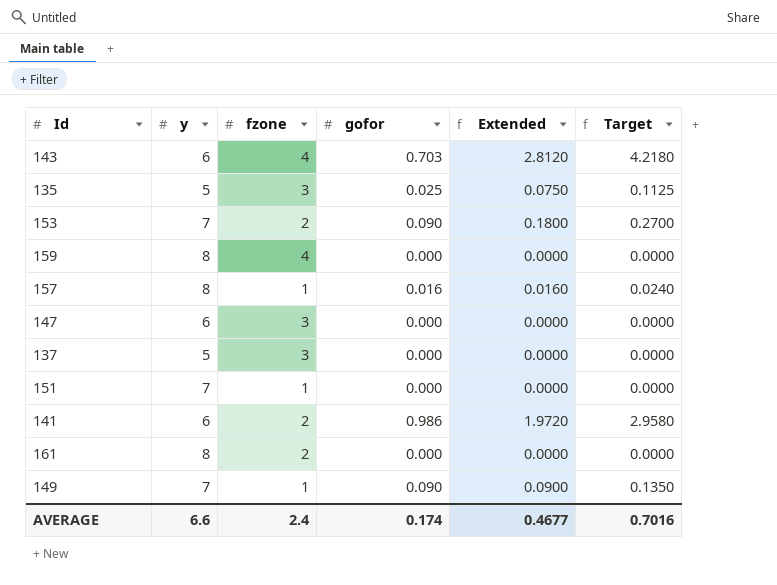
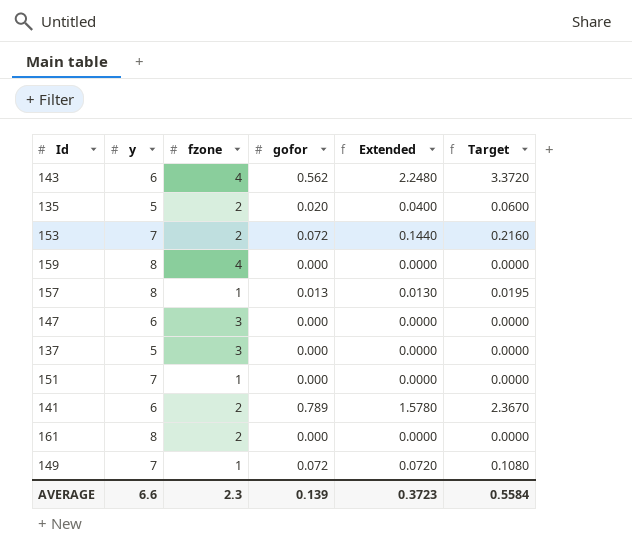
143 | gofor: 0.703 -> 0.562
143 | Extended: 2.8120 -> 2.2480
143 | Target: 4.2180 -> 3.3720
135 | fzone: 3 -> 2
135 | gofor: 0.025 -> 0.020
135 | Extended: 0.0750 -> 0.0400
135 | Target: 0.1125 -> 0.0600
153 | gofor: 0.090 -> 0.072
153 | Extended: 0.1800 -> 0.1440
153 | Target: 0.2700 -> 0.2160
157 | gofor: 0.016 -> 0.013
157 | Extended: 0.0160 -> 0.0130
157 | Target: 0.0240 -> 0.0195
141 | gofor: 0.986 -> 0.789
141 | Extended: 1.9720 -> 1.5780
141 | Target: 2.9580 -> 2.3670
149 | gofor: 0.090 -> 0.072
149 | Extended: 0.0900 -> 0.0720
149 | Target: 0.1350 -> 0.1080
AVERAGE | fzone: 2.4 -> 2.3
AVERAGE | gofor: 0.174 -> 0.139
AVERAGE | Extended: 0.4677 -> 0.3723
AVERAGE | Target: 0.7016 -> 0.5584

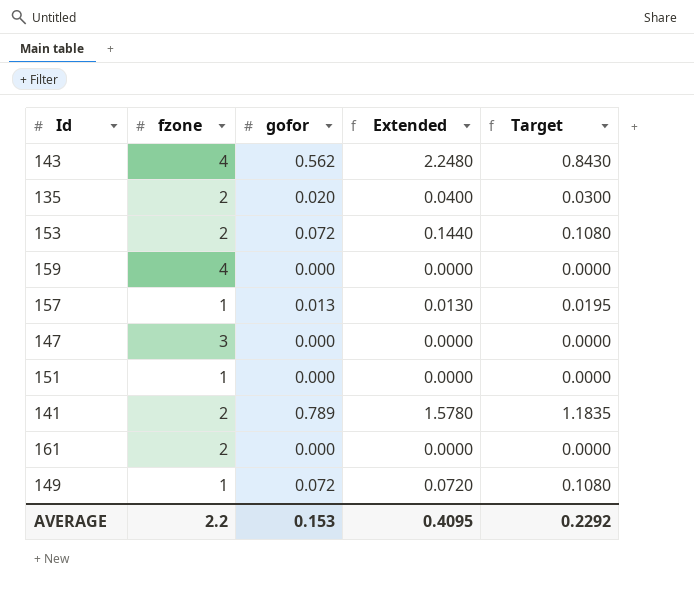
column y | position: 2 -> none
column Target | formula: [Extended] * 1.5 -> [gofor] * 1.5
row 137: 5 | 3 | 0.000 | 0.0000 | 0.0000 -> none
AVERAGE | fzone: 2.3 -> 2.2
AVERAGE | gofor: 0.139 -> 0.153
AVERAGE | Extended: 0.3723 -> 0.4095
AVERAGE | Target: 0.5584 -> 0.2292

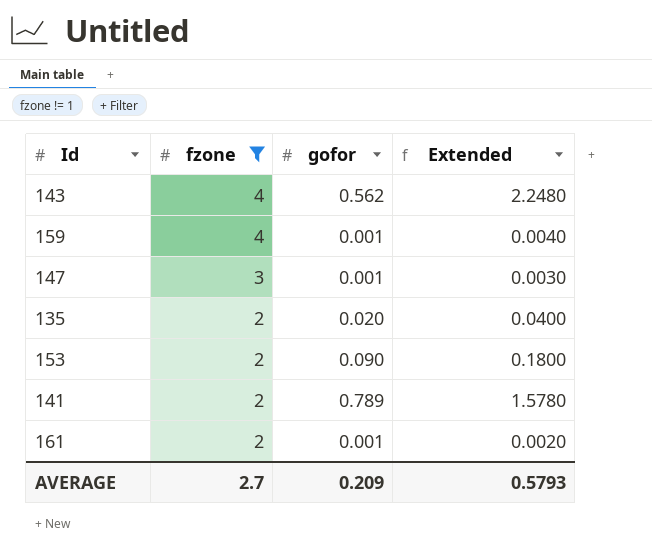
filter: none -> fzone != 1
row order: none -> fzone descending
column Target | formula: [gofor] * 1.5 -> none
159 | gofor: 0.000 -> 0.001
159 | Extended: 0.0000 -> 0.0040
147 | gofor: 0.000 -> 0.001
147 | Extended: 0.0000 -> 0.0030
153 | gofor: 0.072 -> 0.090
153 | Extended: 0.1440 -> 0.1800
161 | gofor: 0.000 -> 0.001
161 | Extended: 0.0000 -> 0.0020
AVERAGE | fzone: 2.2 -> 2.7
AVERAGE | gofor: 0.153 -> 0.209
AVERAGE | Extended: 0.4095 -> 0.5793

